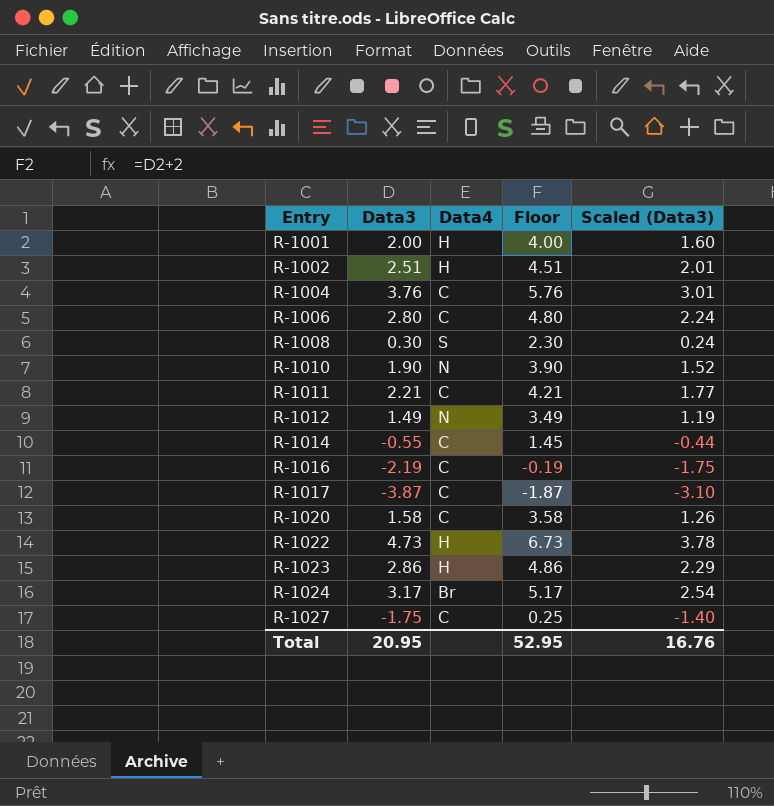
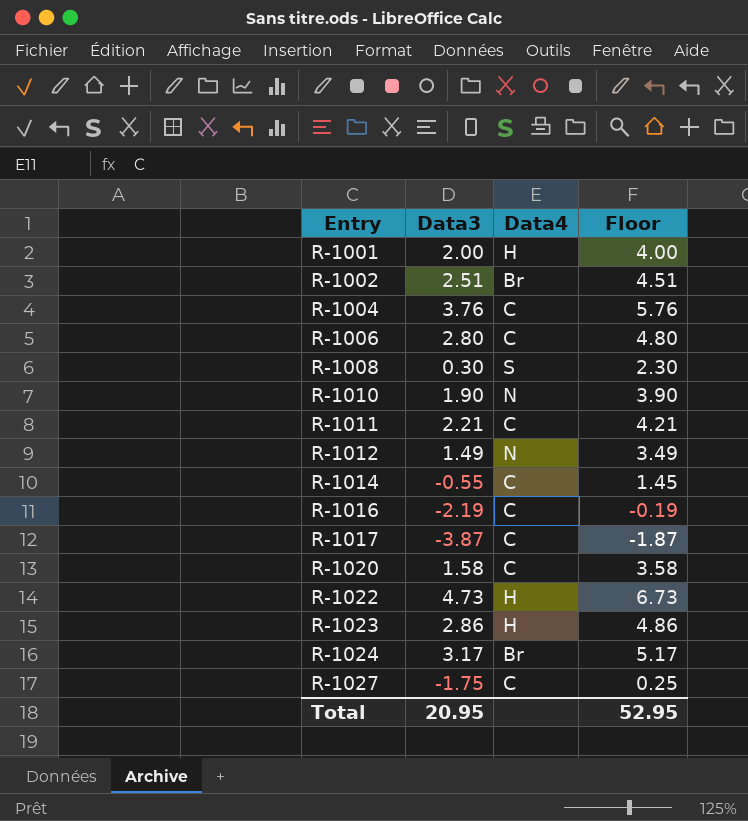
column Scaled (Data3) | formula: [Data3] * 0.8 -> none
R-1002 | Data4: H -> Br

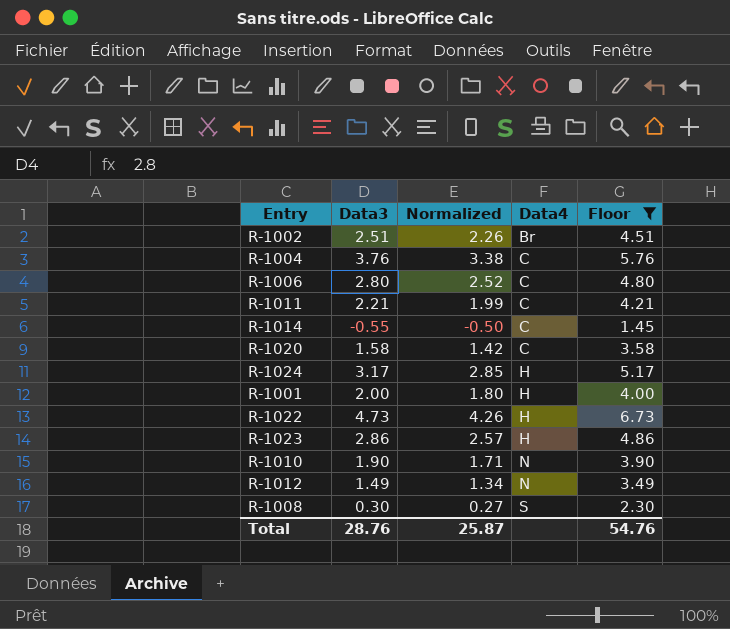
filter: none -> Floor >= 1.45
row order: Entry ascending -> Data4 ascending
column Normalized | formula: none -> [Data3] * 0.9
R-1024 | Data4: Br -> H
Total | Data3: 20.95 -> 28.76
Total | Floor: 52.95 -> 54.76

